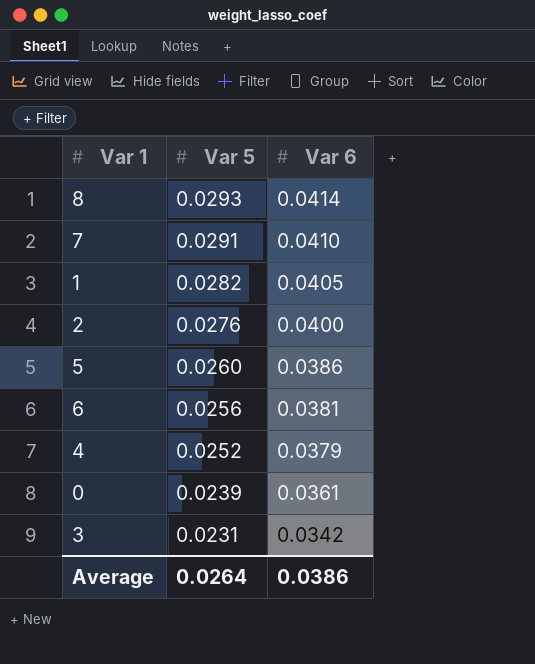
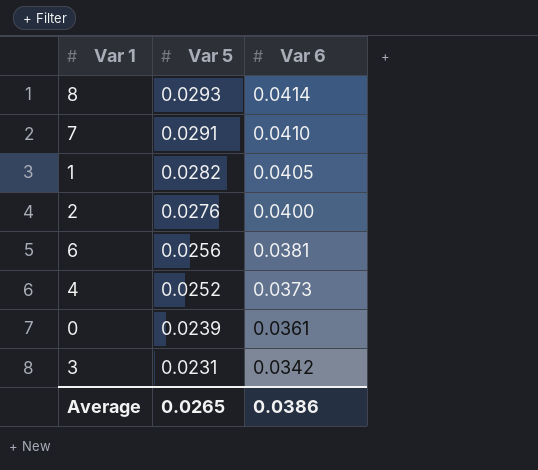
row 5: 0.0260 | 0.0386 -> none
4 | Var 6: 0.0379 -> 0.0373
Average | Var 5: 0.0264 -> 0.0265

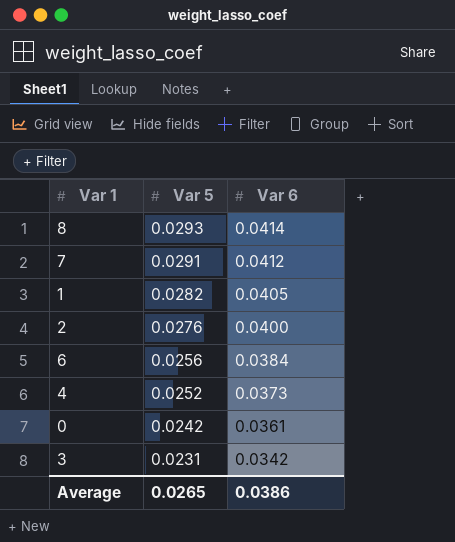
7 | Var 6: 0.0410 -> 0.0412
6 | Var 6: 0.0381 -> 0.0384
0 | Var 5: 0.0239 -> 0.0242

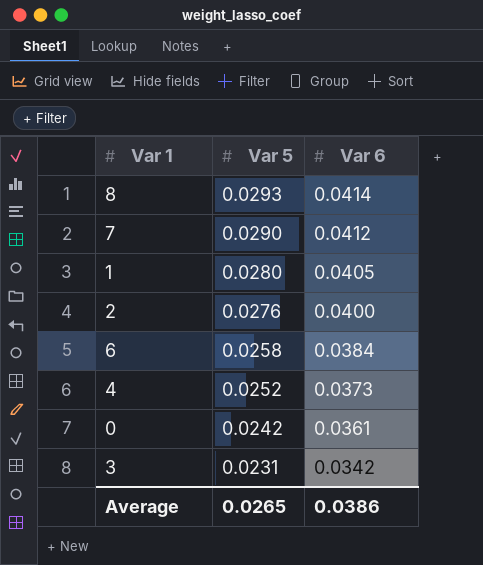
7 | Var 5: 0.0291 -> 0.0290
1 | Var 5: 0.0282 -> 0.0280
6 | Var 5: 0.0256 -> 0.0258

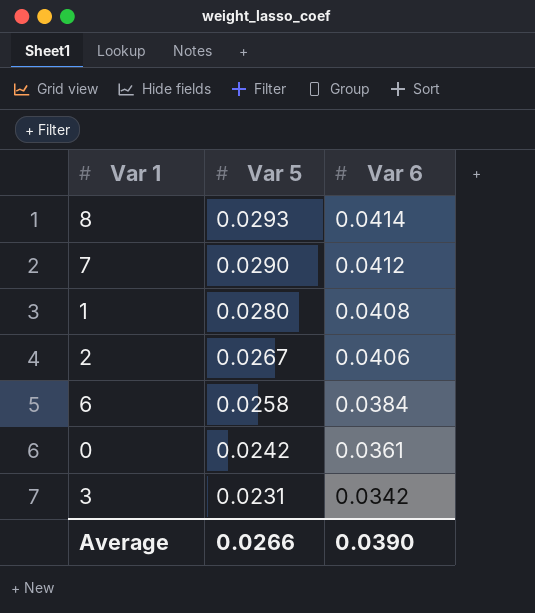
row 4: 0.0252 | 0.0373 -> none
1 | Var 6: 0.0405 -> 0.0408
2 | Var 5: 0.0276 -> 0.0267
2 | Var 6: 0.0400 -> 0.0406
Average | Var 5: 0.0265 -> 0.0266
Average | Var 6: 0.0386 -> 0.0390

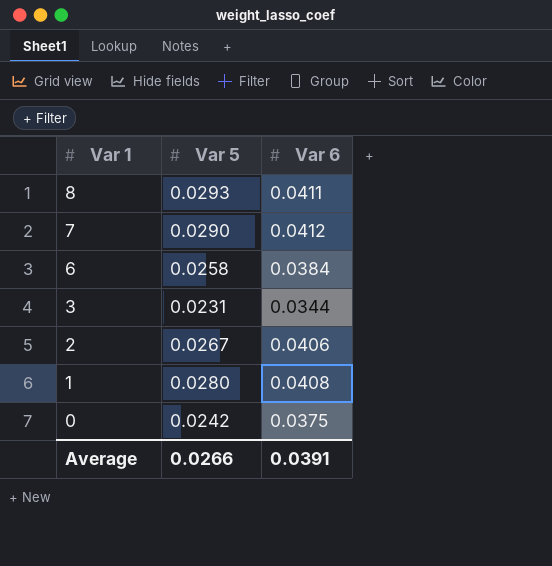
row order: Var 5 descending -> Var 1 descending
8 | Var 6: 0.0414 -> 0.0411
3 | Var 6: 0.0342 -> 0.0344
0 | Var 6: 0.0361 -> 0.0375
Average | Var 6: 0.0390 -> 0.0391

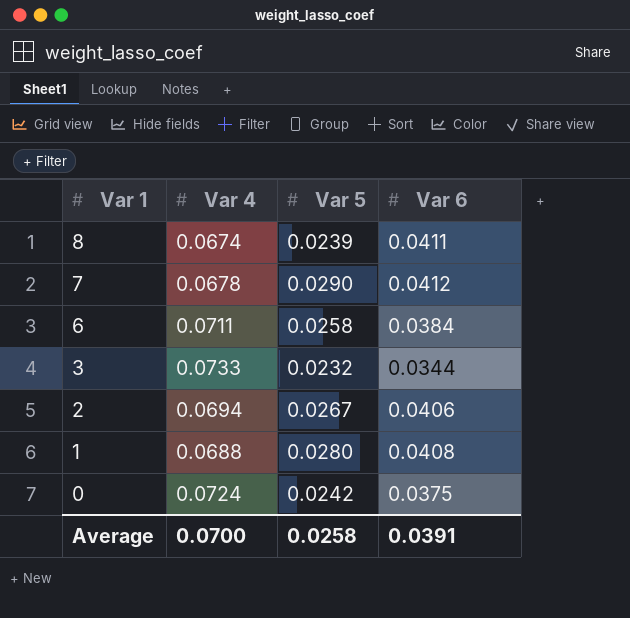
column Var 4 | position: none -> 2
8 | Var 5: 0.0293 -> 0.0239
3 | Var 5: 0.0231 -> 0.0232
Average | Var 5: 0.0266 -> 0.0258

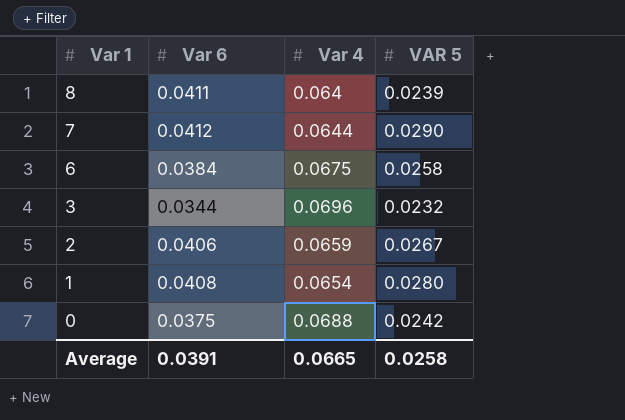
column Var 6 | position: 4 -> 2
column name: Var 5 -> VAR 5
8 | Var 4: 0.0674 -> 0.064
7 | Var 4: 0.0678 -> 0.0644
6 | Var 4: 0.0711 -> 0.0675
3 | Var 4: 0.0733 -> 0.0696
2 | Var 4: 0.0694 -> 0.0659
1 | Var 4: 0.0688 -> 0.0654
0 | Var 4: 0.0724 -> 0.0688
Average | Var 4: 0.0700 -> 0.0665

